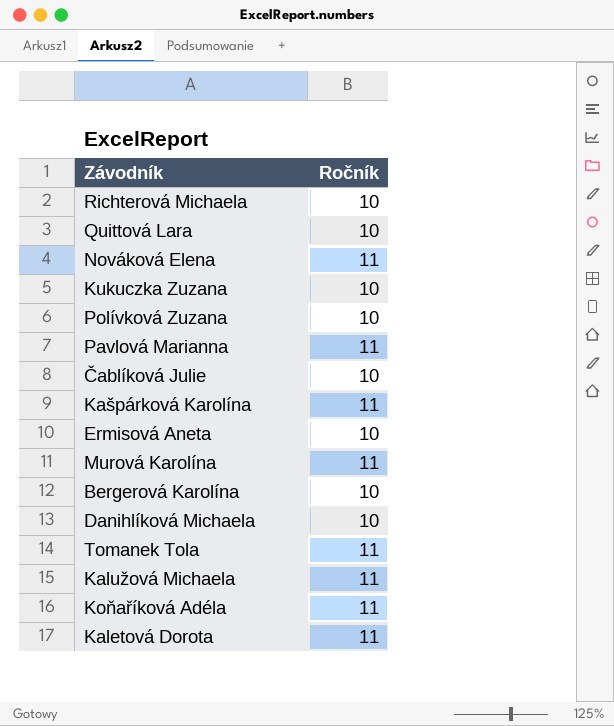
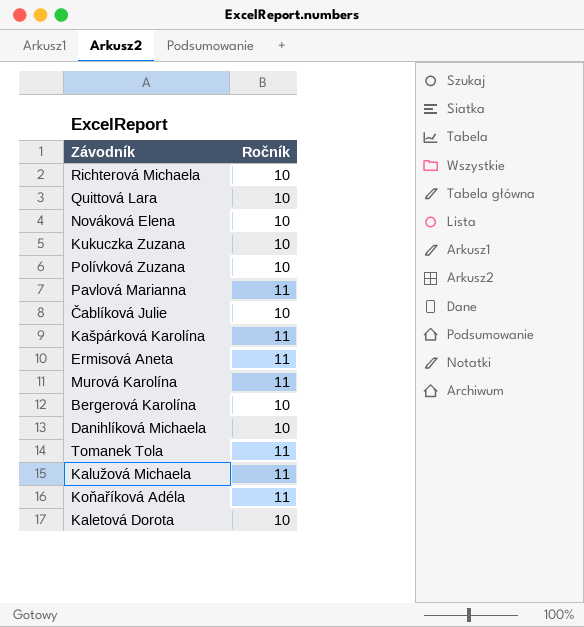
Nováková Elena | Ročník: 11 -> 10
Ermisová Aneta | Ročník: 10 -> 11
Kaletová Dorota | Ročník: 11 -> 10

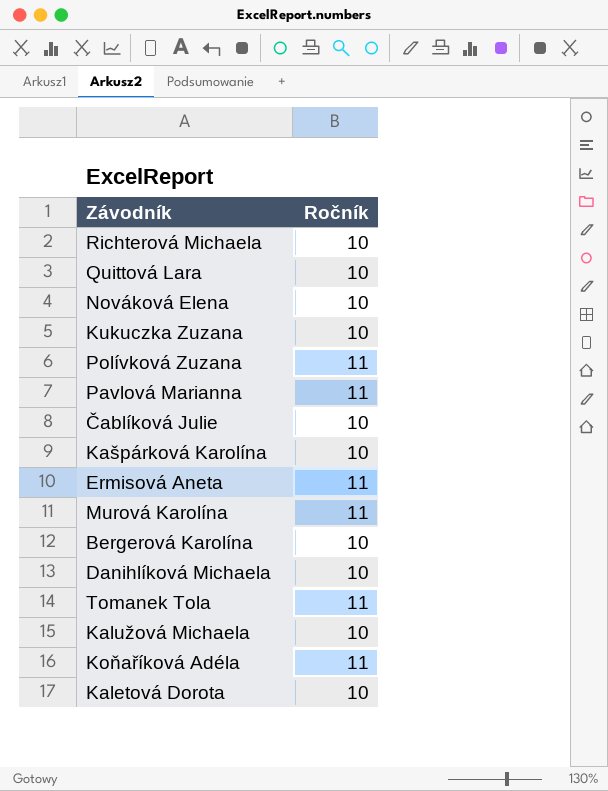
Polívková Zuzana | Ročník: 10 -> 11
Kašpárková Karolína | Ročník: 11 -> 10
Kalužová Michaela | Ročník: 11 -> 10

